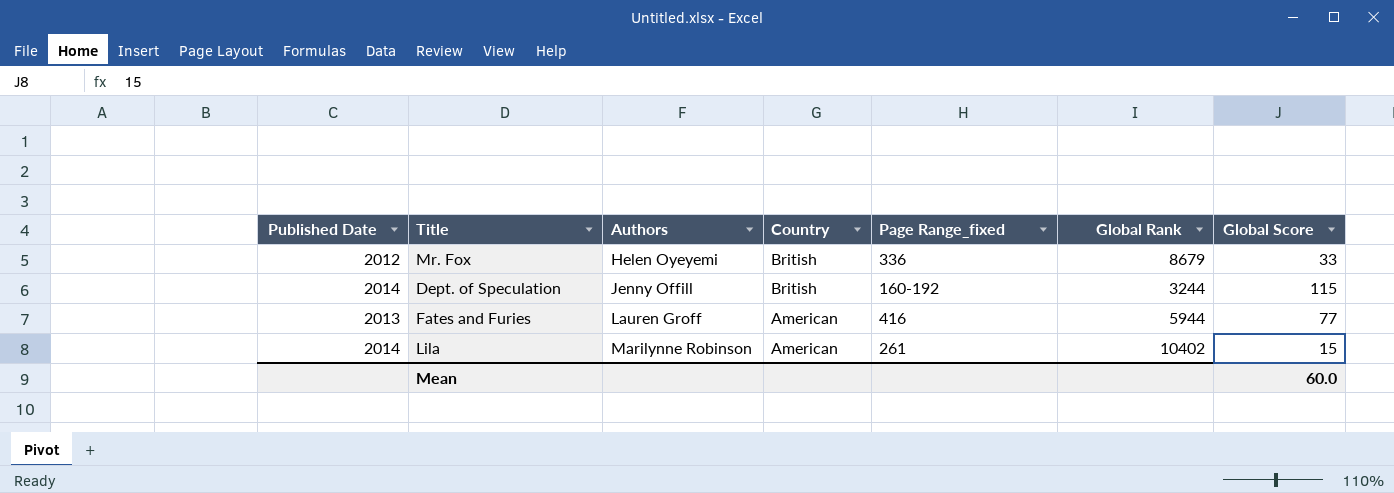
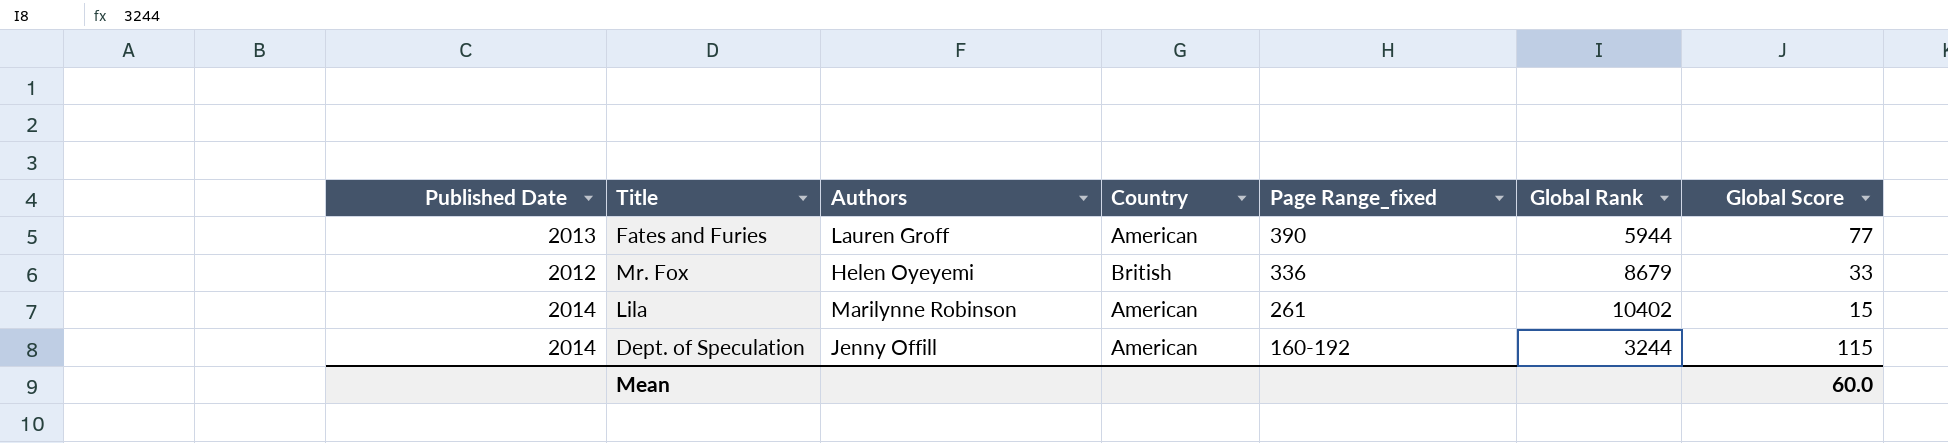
row order: Authors ascending -> Page Range_fixed descending
Fates and Furies | Page Range_fixed: 416 -> 390
Dept. of Speculation | Country: British -> American

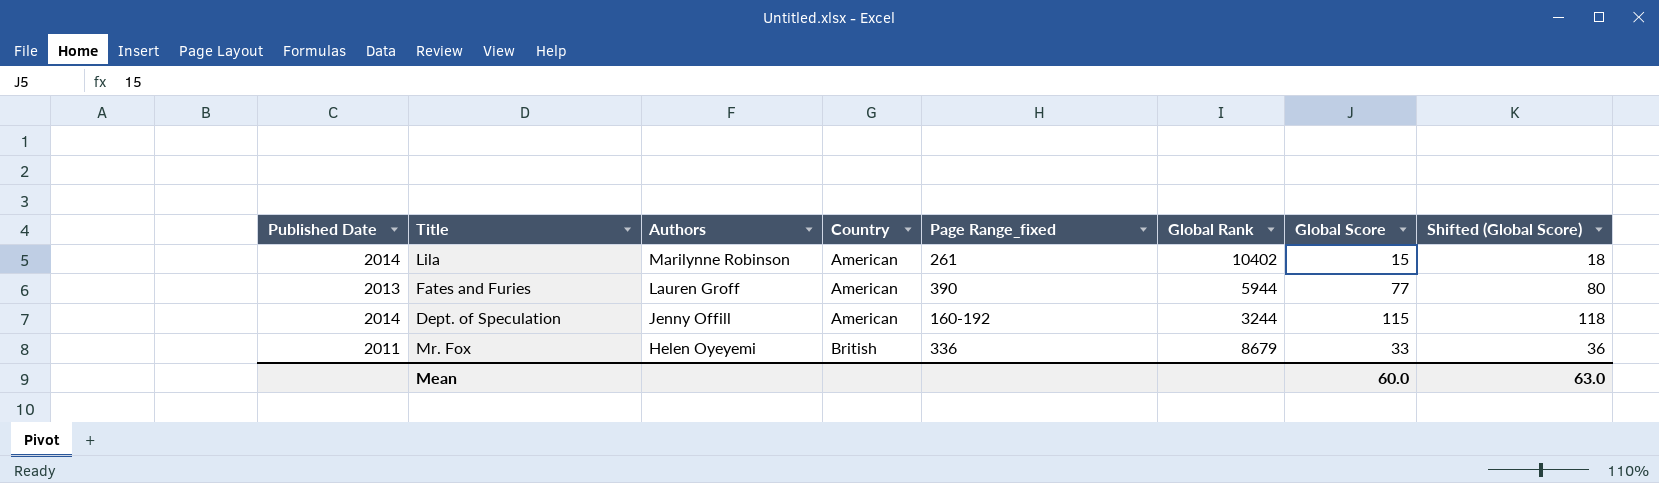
row order: Page Range_fixed descending -> Authors descending
column Shifted (Global Score) | formula: none -> [Global Score] + 3
Mr. Fox | Published Date: 2012 -> 2011

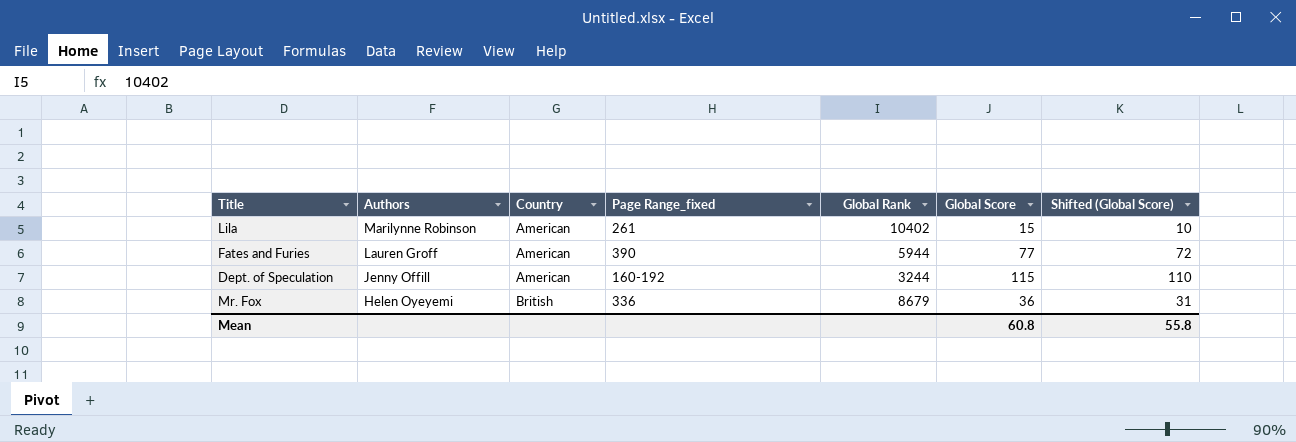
column Published Date | position: 1 -> none
column Shifted (Global Score) | formula: [Global Score] + 3 -> [Global Score] - 5
Mr. Fox | Global Score: 33 -> 36
Mean | Global Score: 60.0 -> 60.8
Mean | Shifted (Global Score): 63.0 -> 55.8

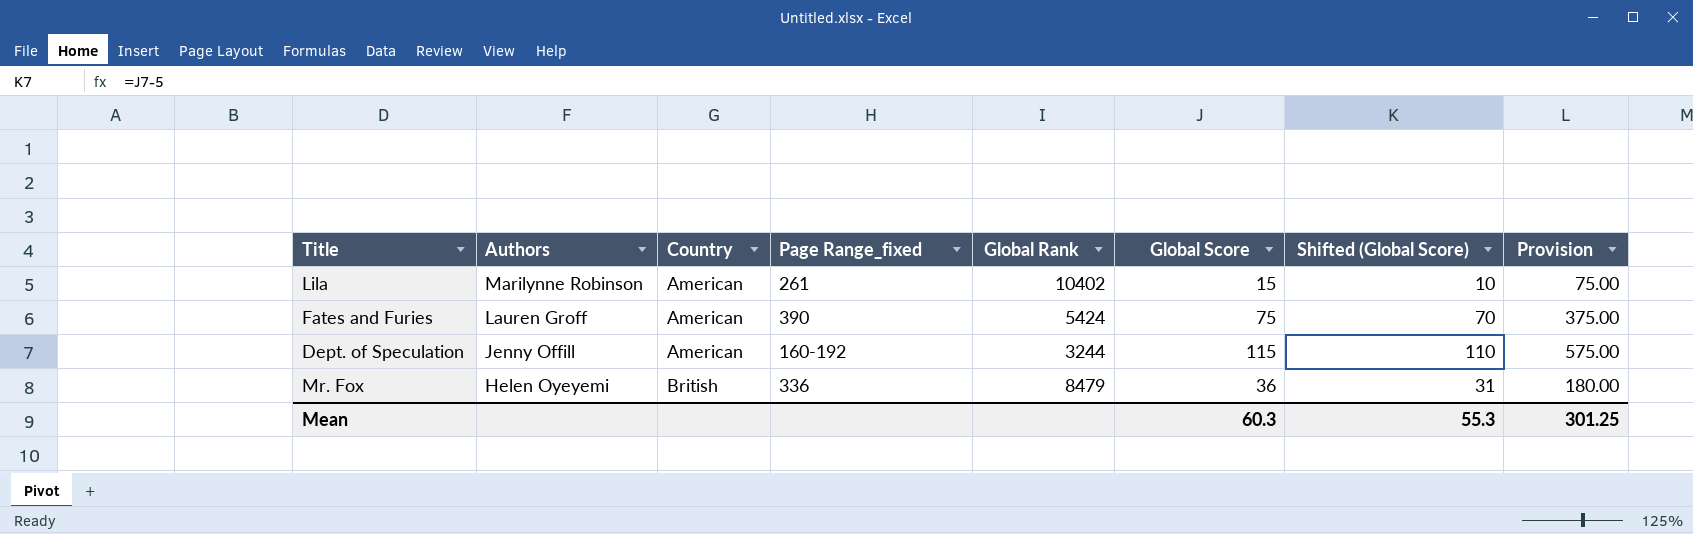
column Provision | formula: none -> [Global Score] * 5
Fates and Furies | Global Rank: 5944 -> 5424
Fates and Furies | Global Score: 77 -> 75
Fates and Furies | Shifted (Global Score): 72 -> 70
Mr. Fox | Global Rank: 8679 -> 8479
Mean | Global Score: 60.8 -> 60.3
Mean | Shifted (Global Score): 55.8 -> 55.3

